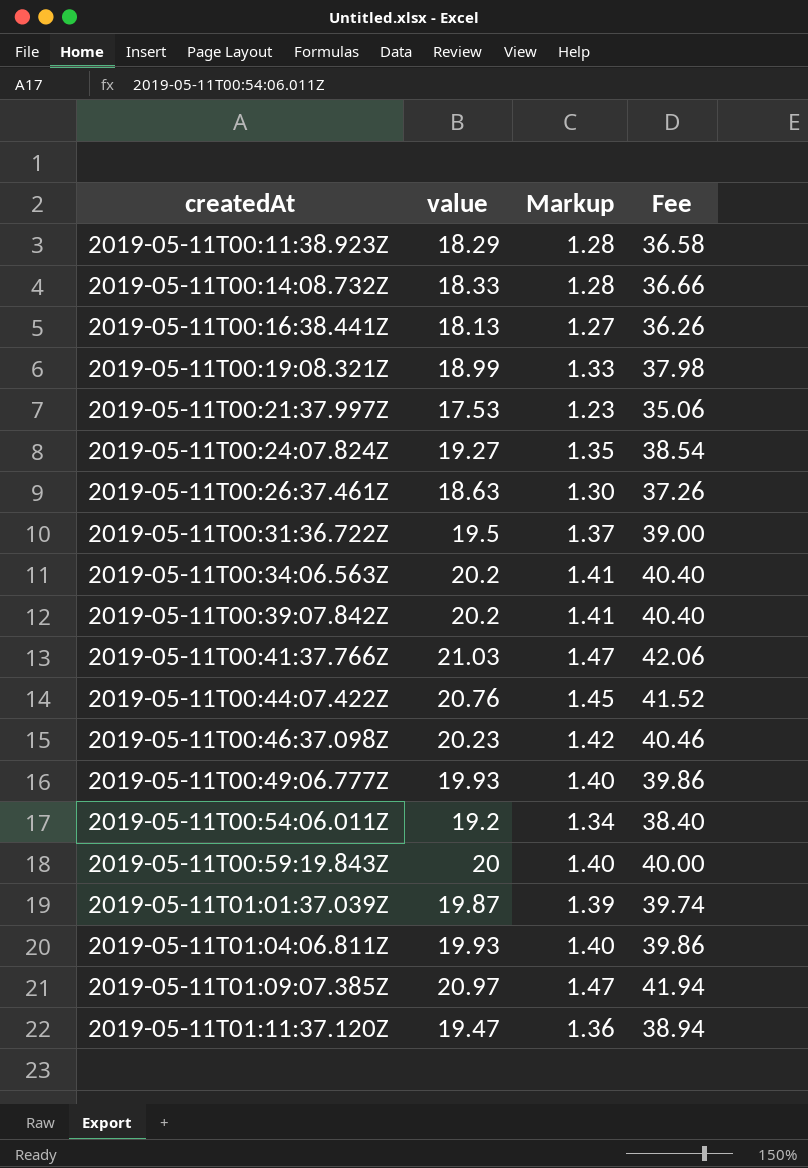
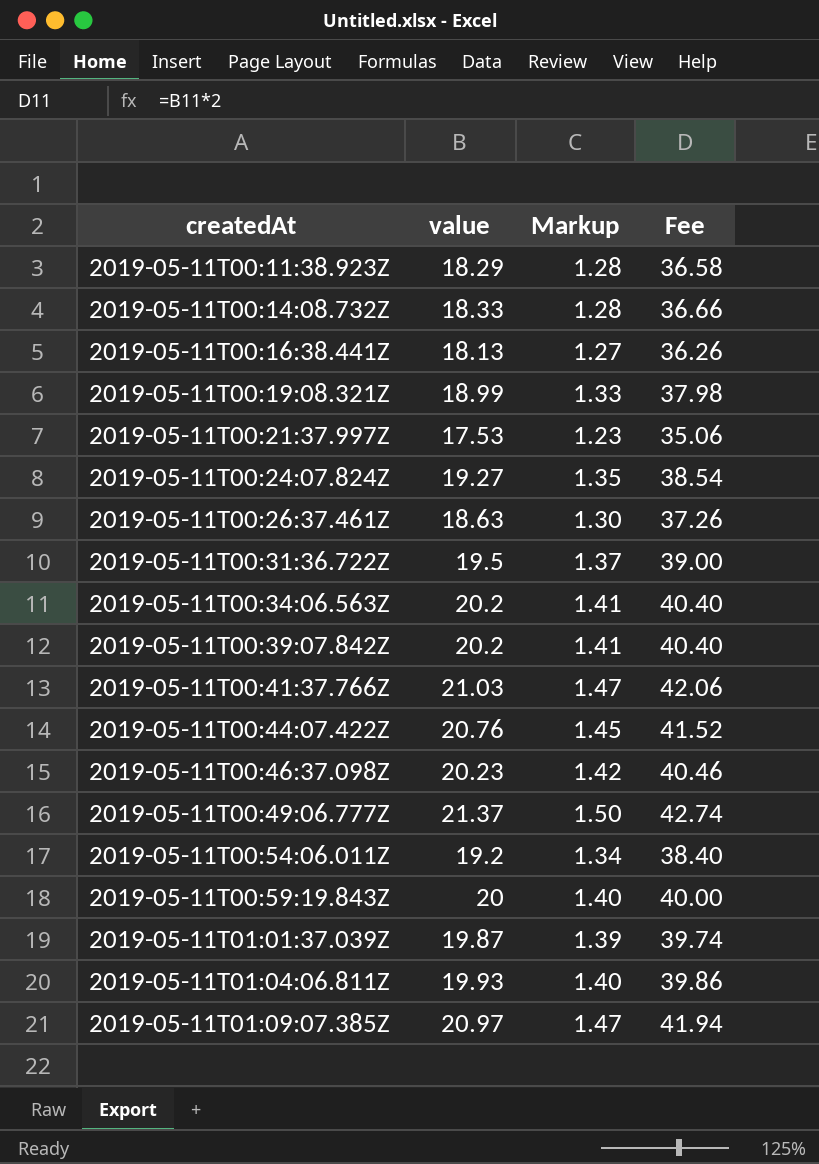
row 2019-05-11T01:11:37.120Z: 19.47 | 1.36 | 38.94 -> none
2019-05-11T00:49:06.777Z | value: 19.93 -> 21.37
2019-05-11T00:49:06.777Z | Markup: 1.40 -> 1.50
2019-05-11T00:49:06.777Z | Fee: 39.86 -> 42.74

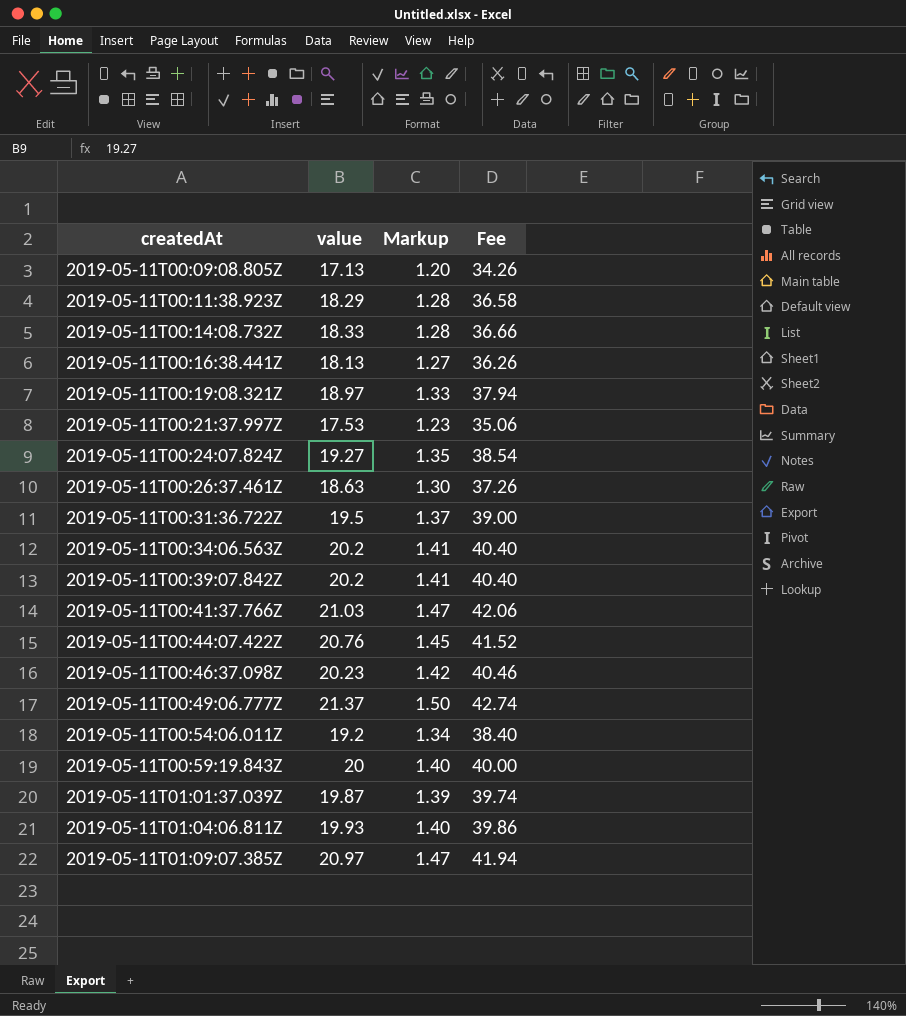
row 2019-05-11T00:09:08.805Z: none -> 17.13 | 1.20 | 34.26
2019-05-11T00:19:08.321Z | value: 18.99 -> 18.97
2019-05-11T00:19:08.321Z | Fee: 37.98 -> 37.94

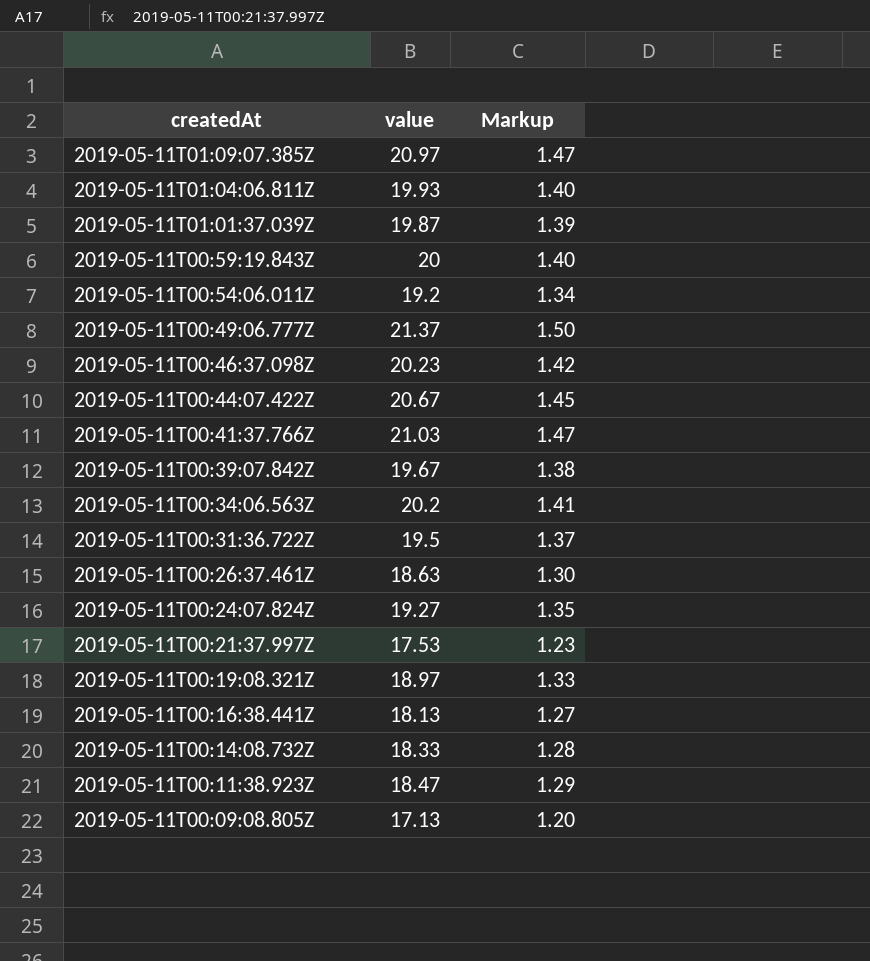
row order: createdAt ascending -> createdAt descending
column Fee | formula: [value] * 2 -> none
2019-05-11T00:44:07.422Z | value: 20.76 -> 20.67
2019-05-11T00:39:07.842Z | value: 20.2 -> 19.67
2019-05-11T00:39:07.842Z | Markup: 1.41 -> 1.38
2019-05-11T00:11:38.923Z | value: 18.29 -> 18.47
2019-05-11T00:11:38.923Z | Markup: 1.28 -> 1.29

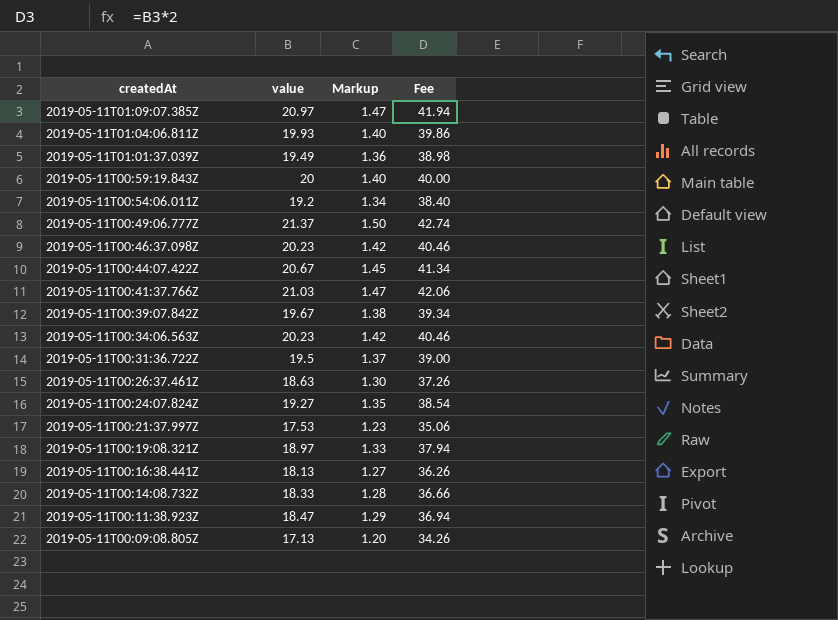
column Fee | formula: none -> [value] * 2
2019-05-11T01:01:37.039Z | value: 19.87 -> 19.49
2019-05-11T01:01:37.039Z | Markup: 1.39 -> 1.36
2019-05-11T00:34:06.563Z | value: 20.2 -> 20.23
2019-05-11T00:34:06.563Z | Markup: 1.41 -> 1.42

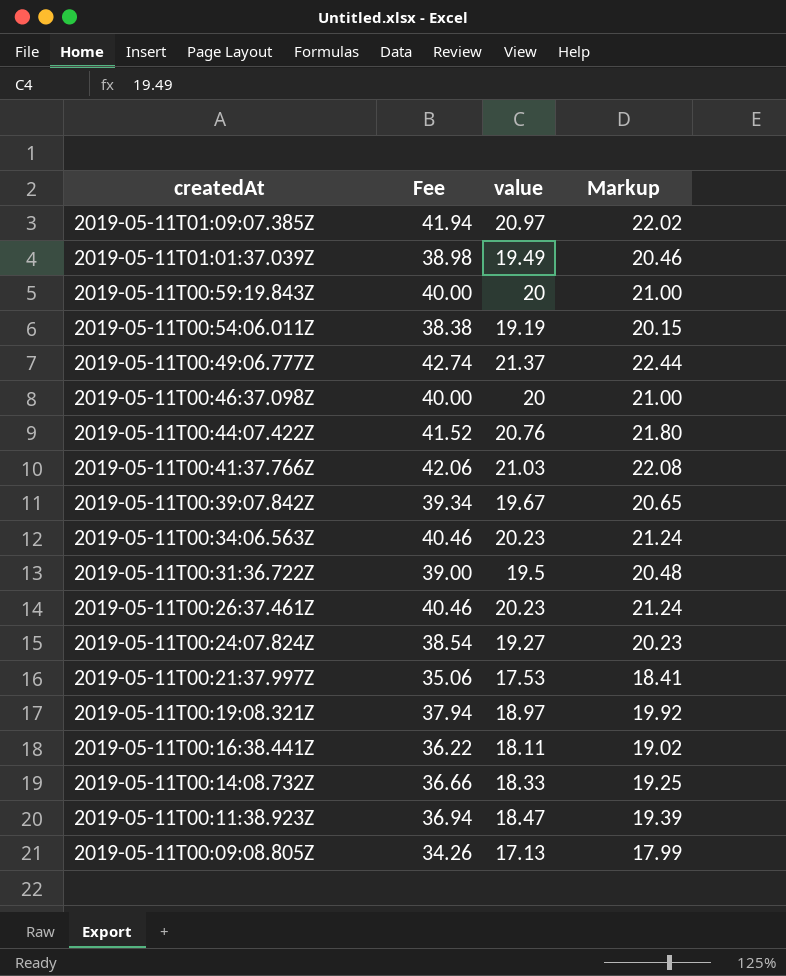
column Fee | position: 4 -> 2
column Markup | formula: [value] * 0.07 -> [value] * 1.05
row 2019-05-11T01:04:06.811Z: 19.93 | 1.40 | 39.86 -> none
2019-05-11T00:54:06.011Z | Fee: 38.40 -> 38.38
2019-05-11T00:54:06.011Z | value: 19.2 -> 19.19
2019-05-11T00:46:37.098Z | Fee: 40.46 -> 40.00
2019-05-11T00:46:37.098Z | value: 20.23 -> 20
2019-05-11T00:44:07.422Z | Fee: 41.34 -> 41.52
2019-05-11T00:44:07.422Z | value: 20.67 -> 20.76
2019-05-11T00:26:37.461Z | Fee: 37.26 -> 40.46
2019-05-11T00:26:37.461Z | value: 18.63 -> 20.23
2019-05-11T00:16:38.441Z | Fee: 36.26 -> 36.22
2019-05-11T00:16:38.441Z | value: 18.13 -> 18.11

